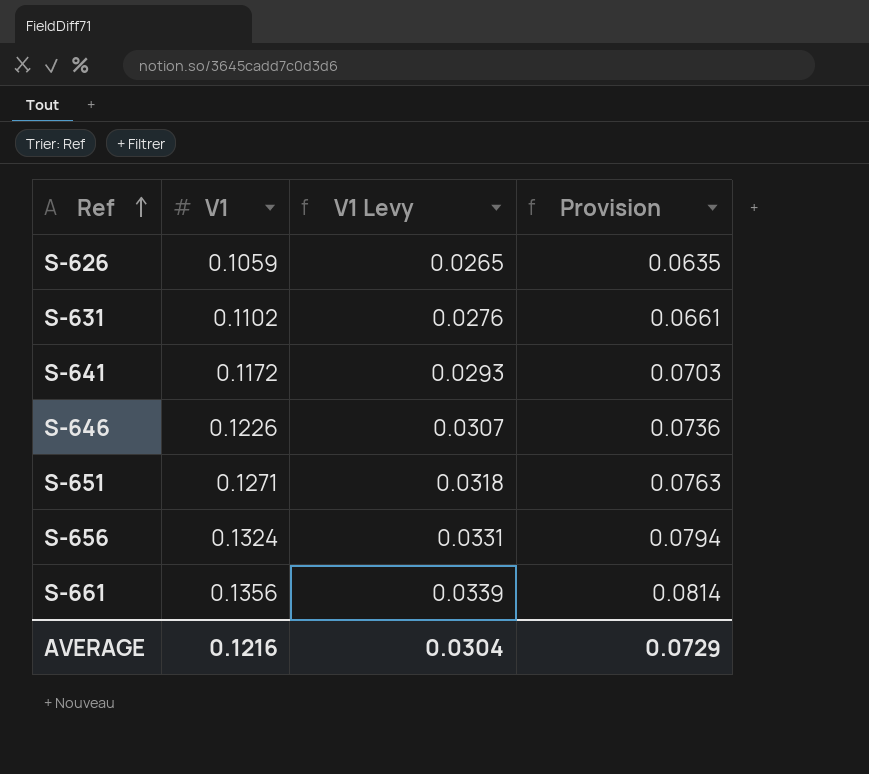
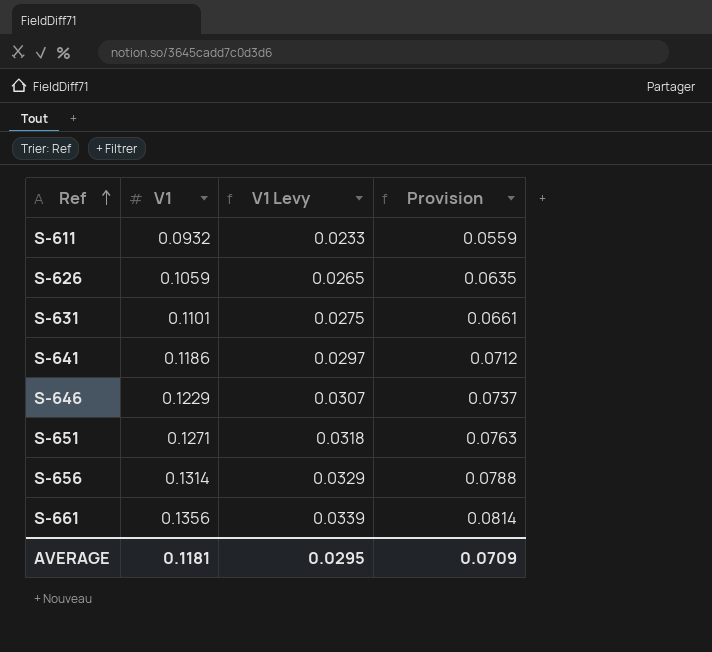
row S-611: none -> 0.0932 | 0.0233 | 0.0559
S-631 | V1: 0.1102 -> 0.1101
S-631 | V1 Levy: 0.0276 -> 0.0275
S-641 | V1: 0.1172 -> 0.1186
S-641 | V1 Levy: 0.0293 -> 0.0297
S-641 | Provision: 0.0703 -> 0.0712
S-646 | V1: 0.1226 -> 0.1229
S-646 | Provision: 0.0736 -> 0.0737
S-656 | V1: 0.1324 -> 0.1314
S-656 | V1 Levy: 0.0331 -> 0.0329
S-656 | Provision: 0.0794 -> 0.0788
AVERAGE | V1: 0.1216 -> 0.1181
AVERAGE | V1 Levy: 0.0304 -> 0.0295
AVERAGE | Provision: 0.0729 -> 0.0709

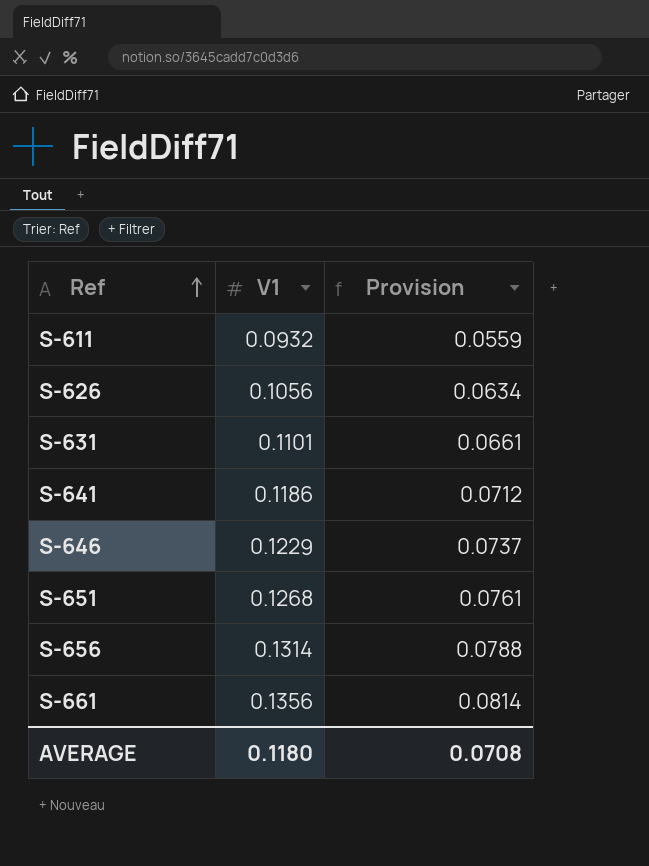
column V1 Levy | formula: [V1] * 0.25 -> none
S-626 | V1: 0.1059 -> 0.1056
S-626 | Provision: 0.0635 -> 0.0634
S-651 | V1: 0.1271 -> 0.1268
S-651 | Provision: 0.0763 -> 0.0761
AVERAGE | V1: 0.1181 -> 0.1180
AVERAGE | Provision: 0.0709 -> 0.0708

